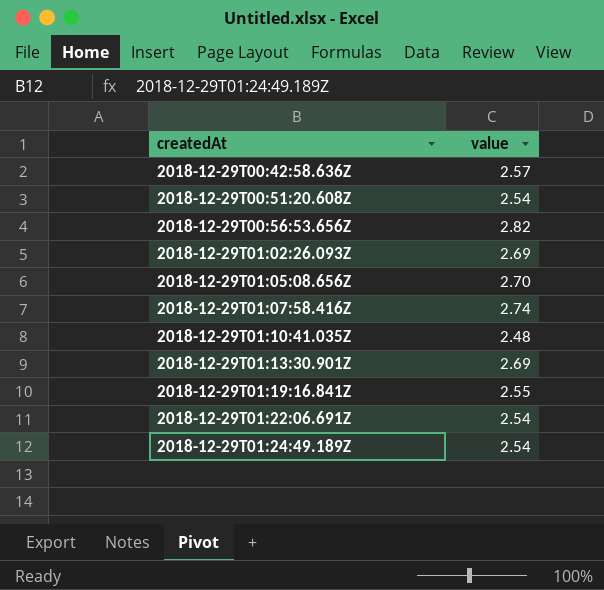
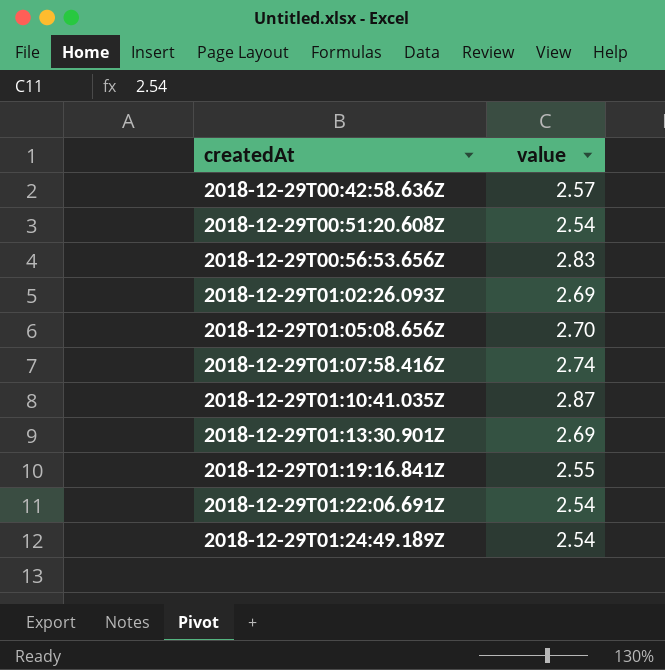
2018-12-29T00:56:53.656Z | value: 2.82 -> 2.83
2018-12-29T01:10:41.035Z | value: 2.48 -> 2.87

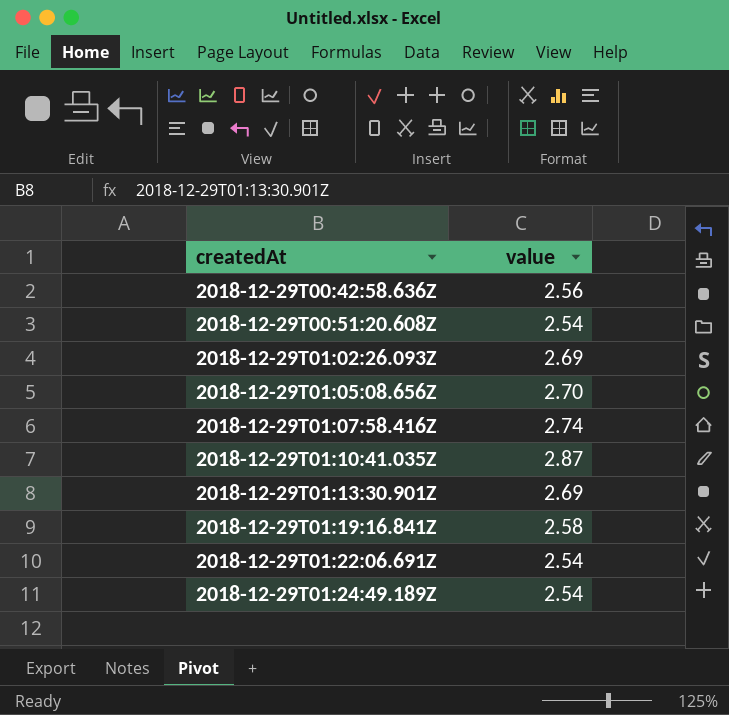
row 2018-12-29T00:56:53.656Z: 2.83 -> none
2018-12-29T00:42:58.636Z | value: 2.57 -> 2.56
2018-12-29T01:19:16.841Z | value: 2.55 -> 2.58

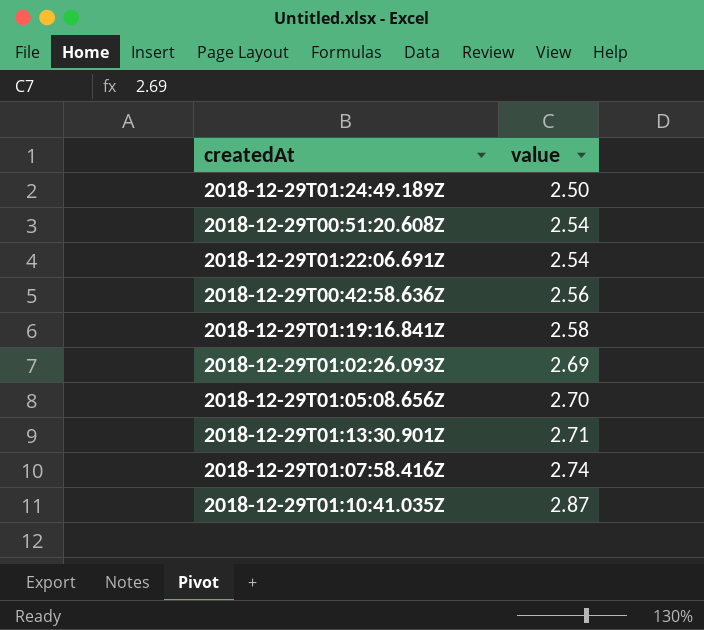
row order: createdAt ascending -> value ascending
2018-12-29T01:24:49.189Z | value: 2.54 -> 2.50
2018-12-29T01:13:30.901Z | value: 2.69 -> 2.71

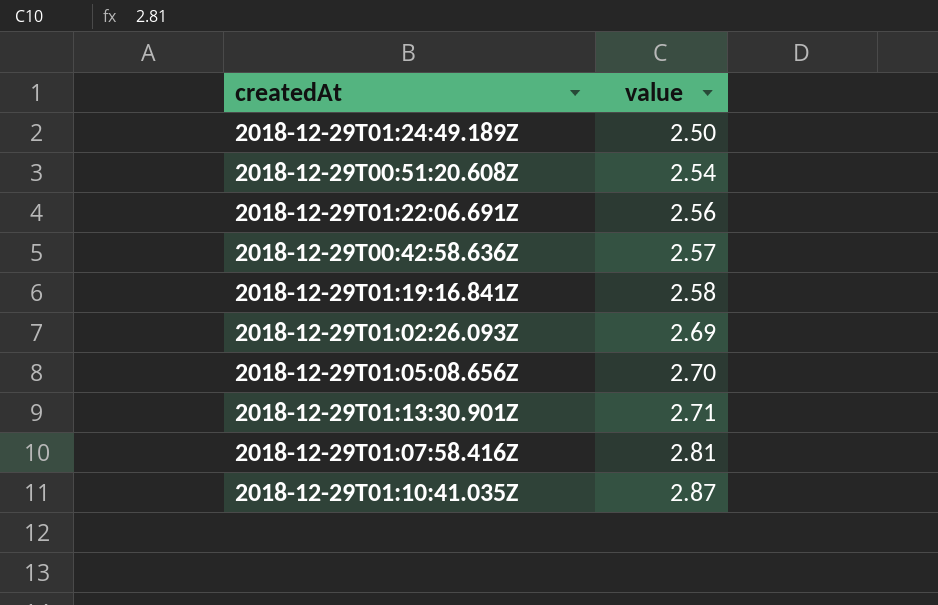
2018-12-29T01:22:06.691Z | value: 2.54 -> 2.56
2018-12-29T00:42:58.636Z | value: 2.56 -> 2.57
2018-12-29T01:07:58.416Z | value: 2.74 -> 2.81

